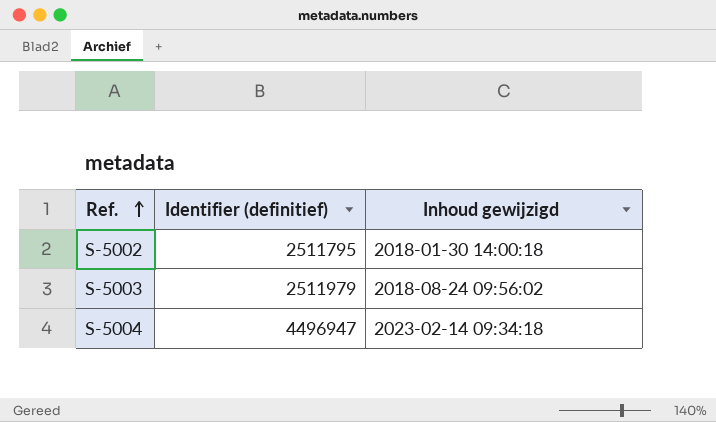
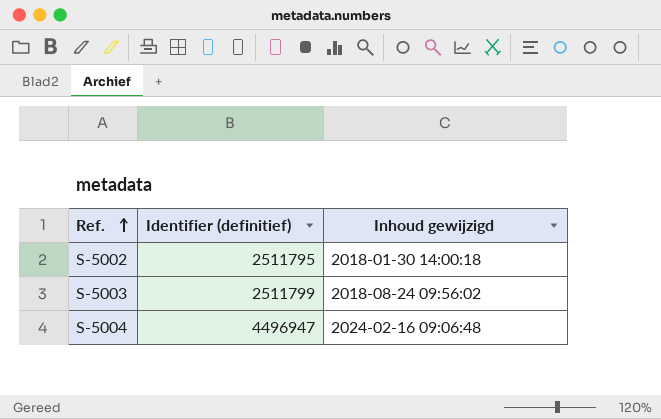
S-5003 | Identifier (definitief): 2511979 -> 2511799
S-5004 | Inhoud gewijzigd: 2023-02-14 09:34:18 -> 2024-02-16 09:06:48

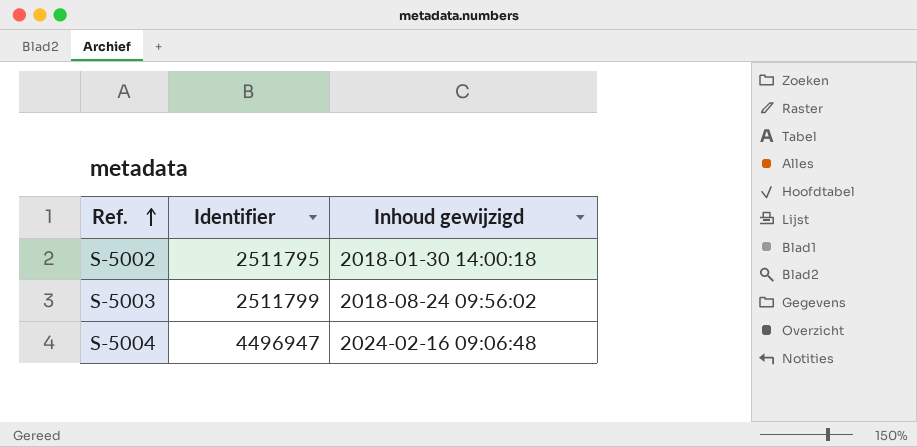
column name: Identifier (definitief) -> Identifier

